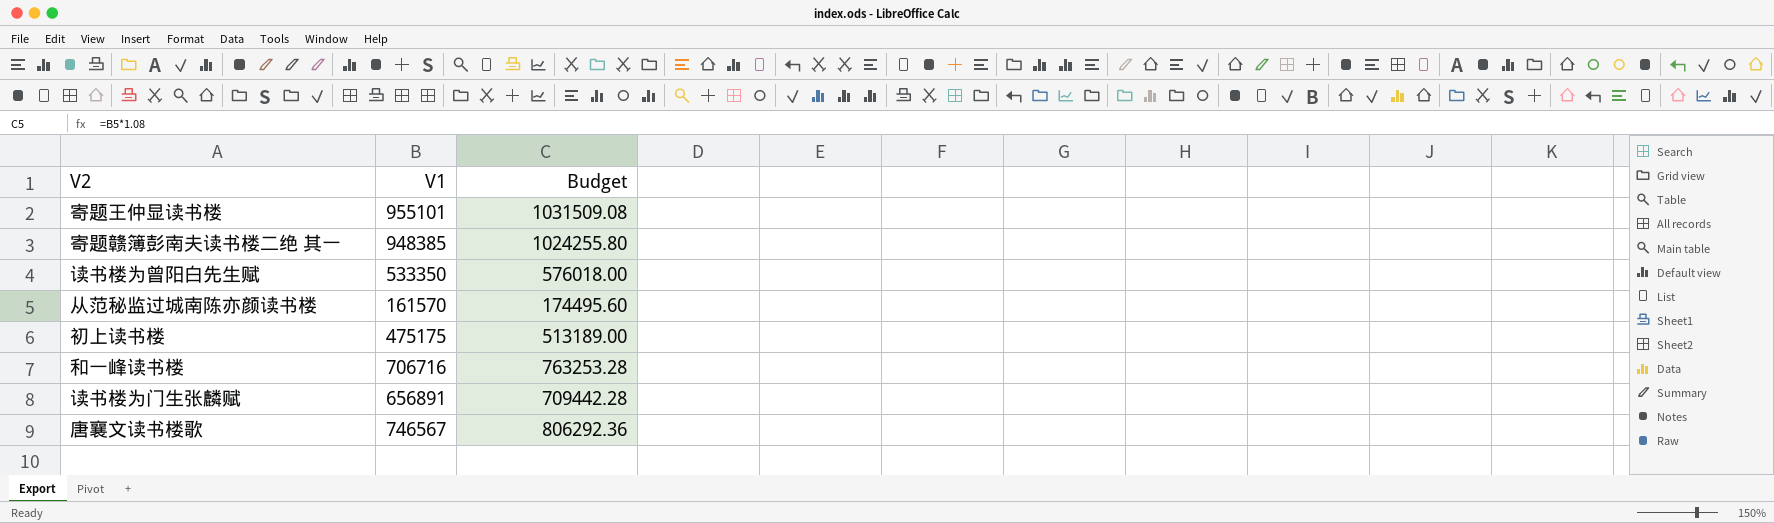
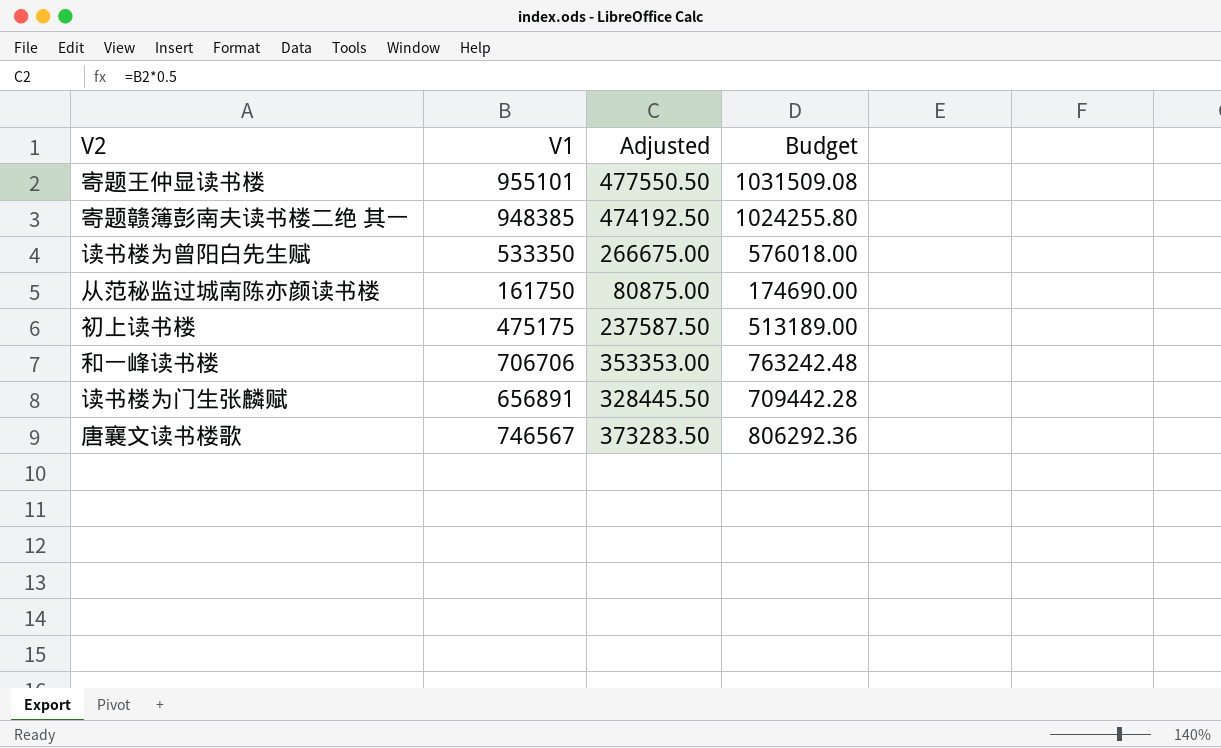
column Adjusted | formula: none -> [V1] * 0.5
从范秘监过城南陈亦颜读书楼 | V1: 161570 -> 161750
从范秘监过城南陈亦颜读书楼 | Budget: 174495.60 -> 174690.00
和一峰读书楼 | V1: 706716 -> 706706
和一峰读书楼 | Budget: 763253.28 -> 763242.48

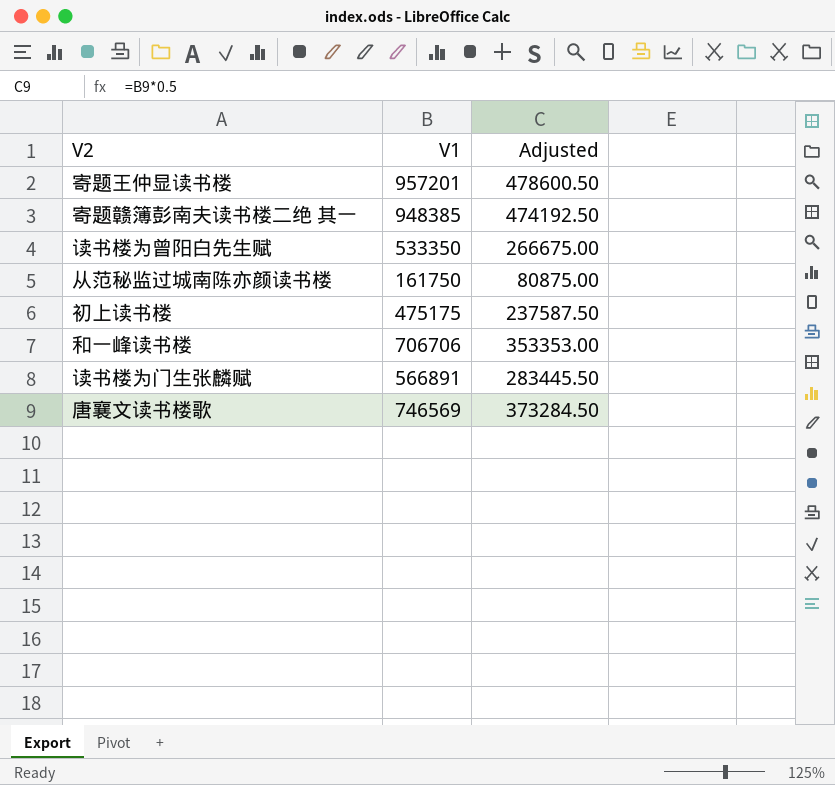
column Budget | formula: [V1] * 1.08 -> none
寄题王仲显读书楼 | V1: 955101 -> 957201
寄题王仲显读书楼 | Adjusted: 477550.50 -> 478600.50
读书楼为门生张麟赋 | V1: 656891 -> 566891
读书楼为门生张麟赋 | Adjusted: 328445.50 -> 283445.50
唐襄文读书楼歌 | V1: 746567 -> 746569
唐襄文读书楼歌 | Adjusted: 373283.50 -> 373284.50

